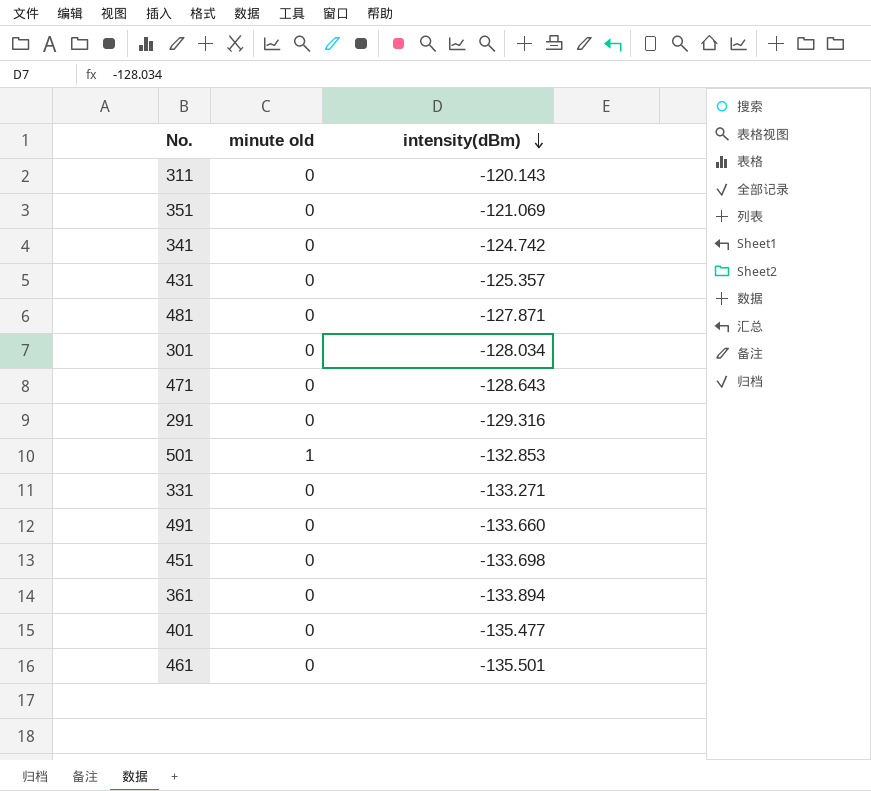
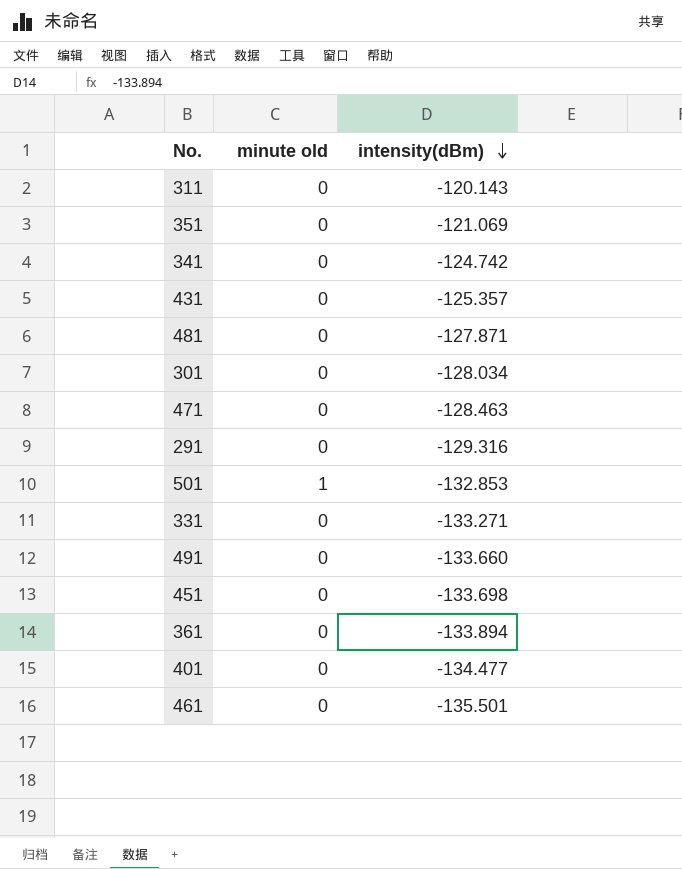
471 | intensity(dBm): -128.643 -> -128.463
401 | intensity(dBm): -135.477 -> -134.477

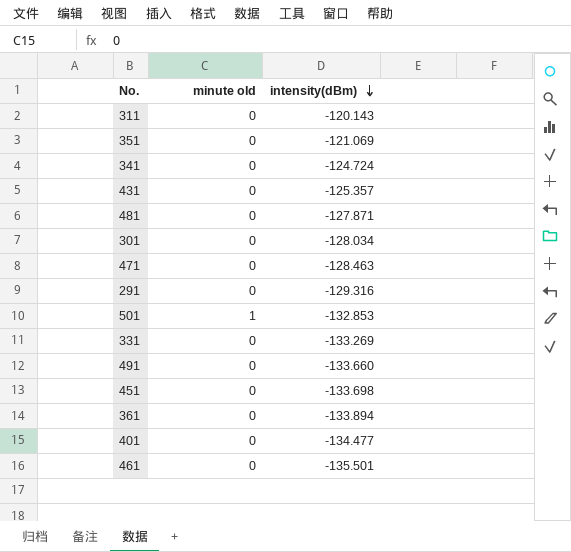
341 | intensity(dBm): -124.742 -> -124.724
331 | intensity(dBm): -133.271 -> -133.269

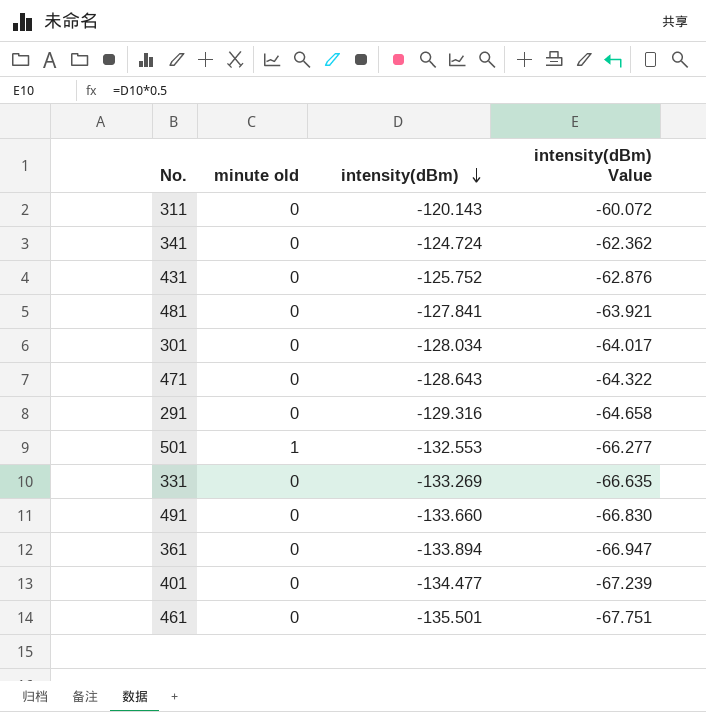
column intensity(dBm) Value | formula: none -> [intensity(dBm)] * 0.5
row 351: 0 | -121.069 -> none
row 451: 0 | -133.698 -> none
431 | intensity(dBm): -125.357 -> -125.752
481 | intensity(dBm): -127.871 -> -127.841
471 | intensity(dBm): -128.463 -> -128.643
501 | intensity(dBm): -132.853 -> -132.553

